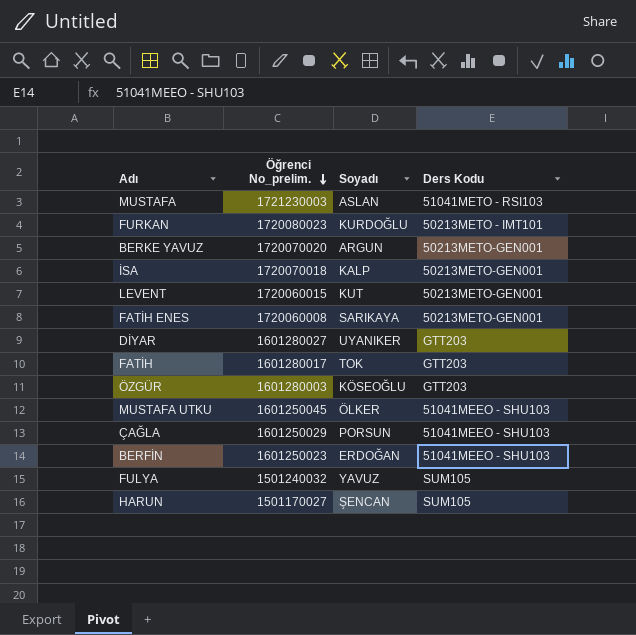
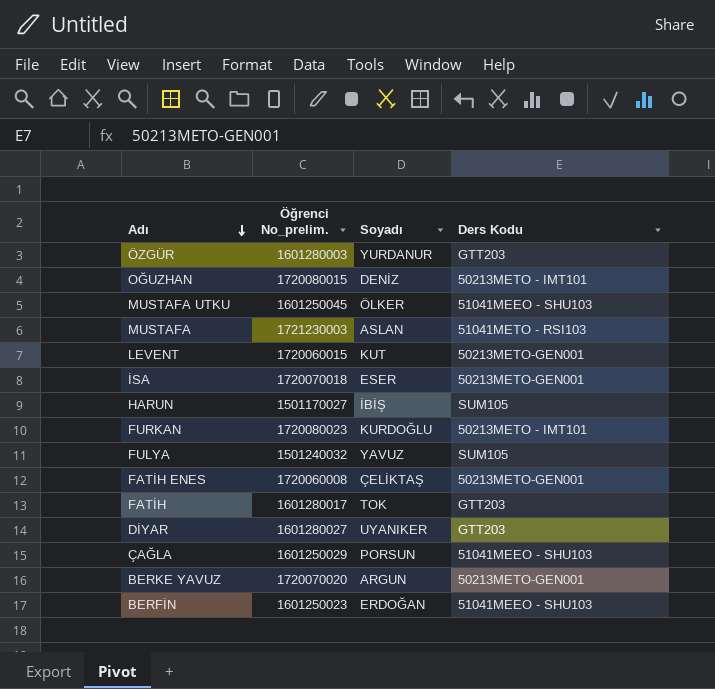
row order: Öğrenci No_prelim. descending -> Adı descending
ÖZGÜR | Soyadı: KÖSEOĞLU -> YURDANUR
row OĞUZHAN: none -> 1720080015 | DENİZ | 50213METO - IMT101
İSA | Soyadı: KALP -> ESER
HARUN | Soyadı: ŞENCAN -> İBİŞ
FATİH ENES | Soyadı: SARIKAYA -> ÇELİKTAŞ

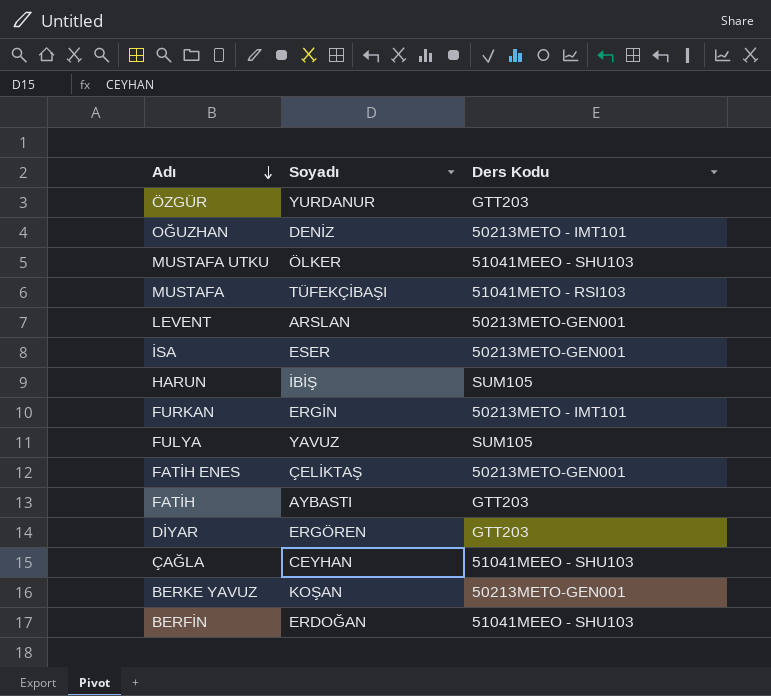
column Öğrenci No_prelim. | position: 2 -> none
MUSTAFA | Soyadı: ASLAN -> TÜFEKÇİBAŞI
LEVENT | Soyadı: KUT -> ARSLAN
FURKAN | Soyadı: KURDOĞLU -> ERGİN
FATİH | Soyadı: TOK -> AYBASTI
DİYAR | Soyadı: UYANIKER -> ERGÖREN
ÇAĞLA | Soyadı: PORSUN -> CEYHAN
BERKE YAVUZ | Soyadı: ARGUN -> KOŞAN

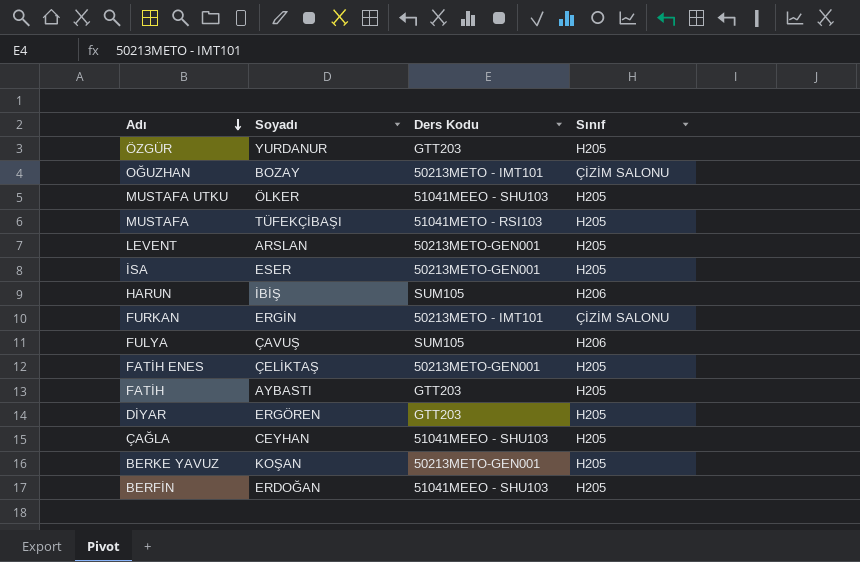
column Sınıf | position: none -> 4
OĞUZHAN | Soyadı: DENİZ -> BOZAY
FULYA | Soyadı: YAVUZ -> ÇAVUŞ

